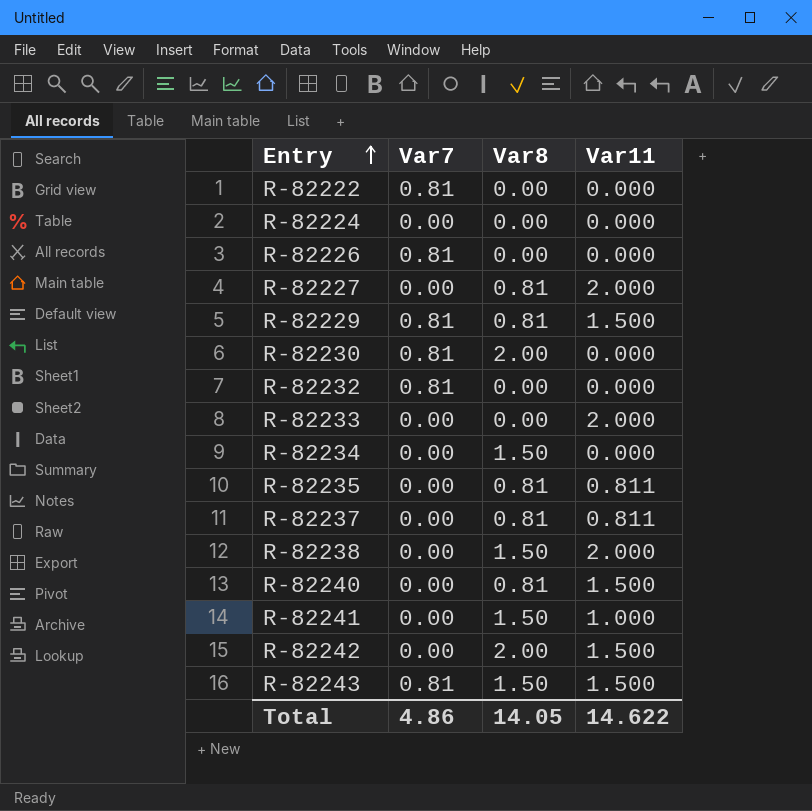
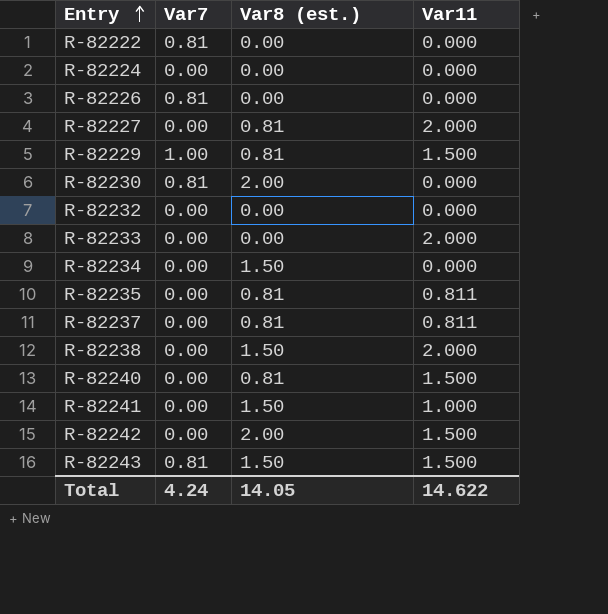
column name: Var8 -> Var8 (est.)
R-82229 | Var7: 0.81 -> 1.00
R-82232 | Var7: 0.81 -> 0.00
Total | Var7: 4.86 -> 4.24

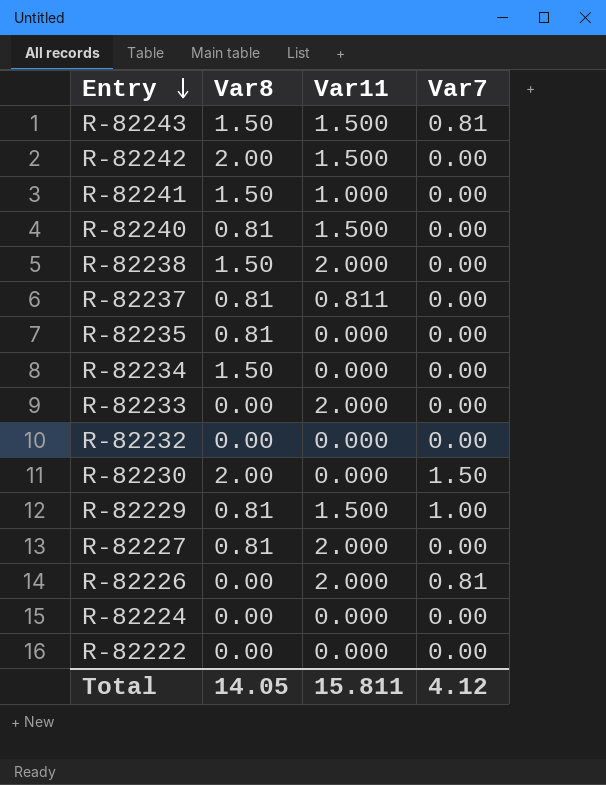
row order: Entry ascending -> Entry descending
column name: Var8 (est.) -> Var8
column Var7 | position: 2 -> 4
R-82235 | Var11: 0.811 -> 0.000
R-82230 | Var7: 0.81 -> 1.50
R-82226 | Var11: 0.000 -> 2.000
R-82222 | Var7: 0.81 -> 0.00
Total | Var11: 14.622 -> 15.811
Total | Var7: 4.24 -> 4.12

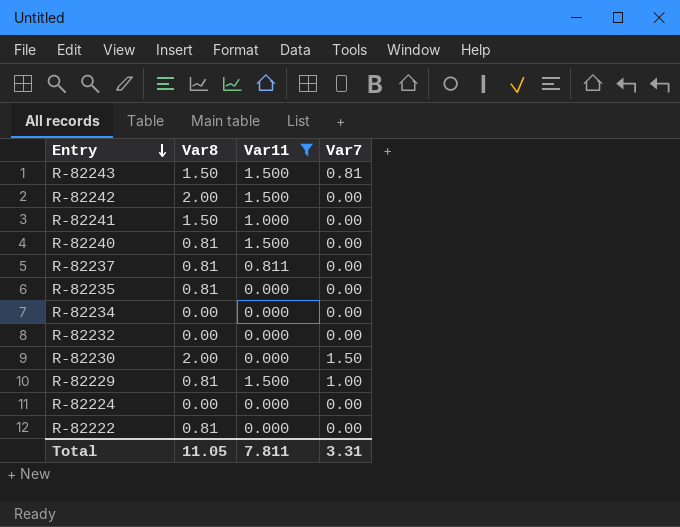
filter: none -> Var11 != 2.000
R-82234 | Var8: 1.50 -> 0.00
R-82222 | Var8: 0.00 -> 0.81
Total | Var8: 14.05 -> 11.05
Total | Var11: 15.811 -> 7.811
Total | Var7: 4.12 -> 3.31

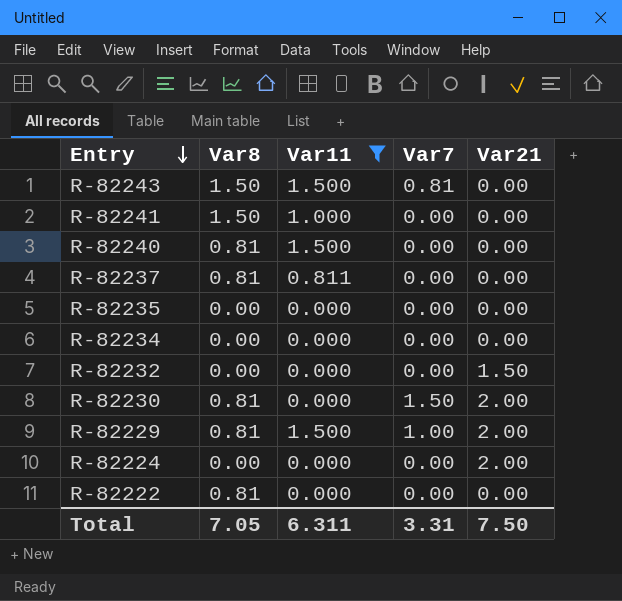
column Var21 | position: none -> 5
row R-82242: 2.00 | 1.500 | 0.00 -> none
R-82235 | Var8: 0.81 -> 0.00
R-82230 | Var8: 2.00 -> 0.81
Total | Var8: 11.05 -> 7.05
Total | Var11: 7.811 -> 6.311

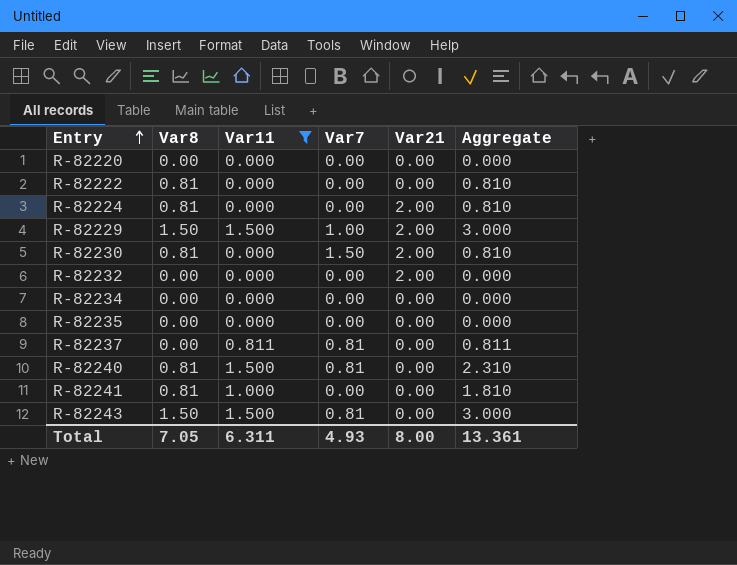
row order: Entry descending -> Entry ascending
column Aggregate | formula: none -> [Var8] + [Var11]
row R-82220: none -> 0.00 | 0.000 | 0.00 | 0.00 | 0.000
R-82224 | Var8: 0.00 -> 0.81
R-82229 | Var8: 0.81 -> 1.50
R-82232 | Var21: 1.50 -> 2.00
R-82237 | Var8: 0.81 -> 0.00
R-82237 | Var7: 0.00 -> 0.81
R-82240 | Var7: 0.00 -> 0.81
R-82241 | Var8: 1.50 -> 0.81
Total | Var7: 3.31 -> 4.93
Total | Var21: 7.50 -> 8.00

